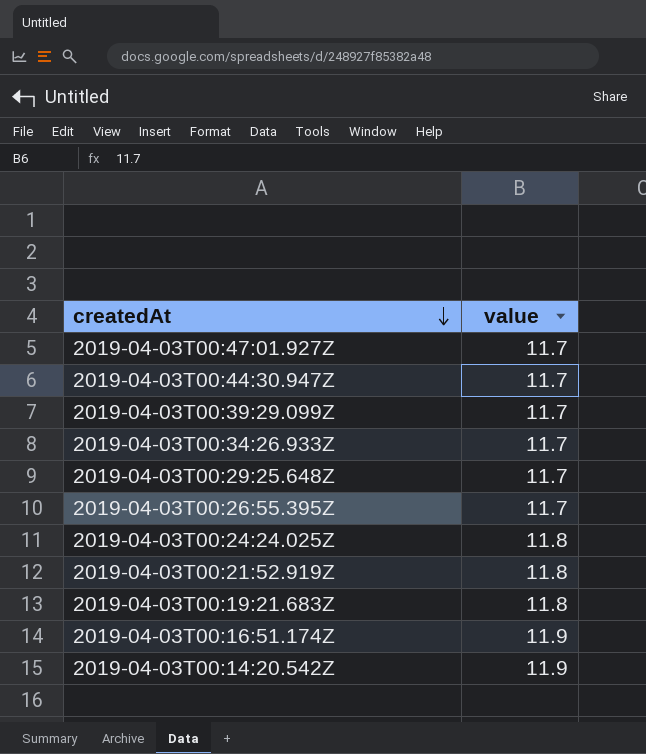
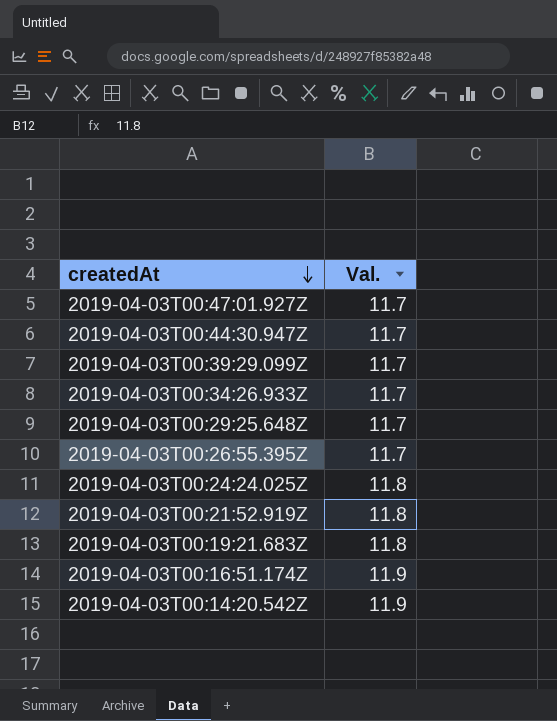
column name: value -> Val.

